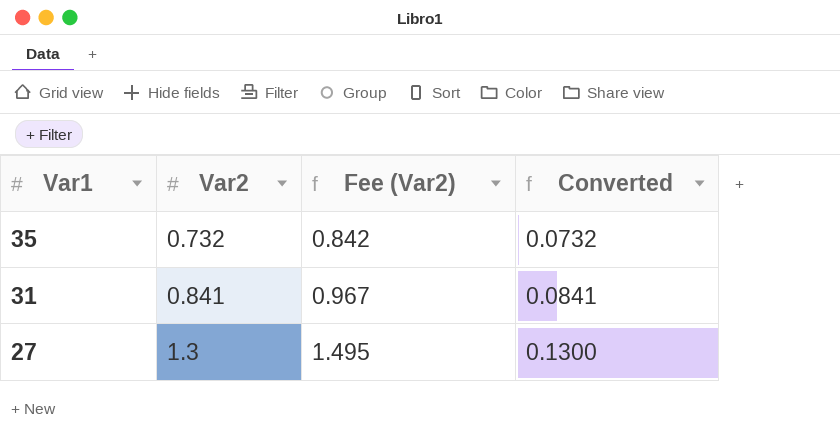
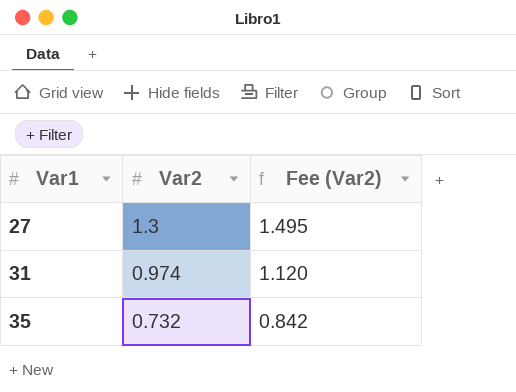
row order: Var1 descending -> Var1 ascending
column Converted | formula: [Var2] * 0.1 -> none
31 | Var2: 0.841 -> 0.974
31 | Fee (Var2): 0.967 -> 1.120

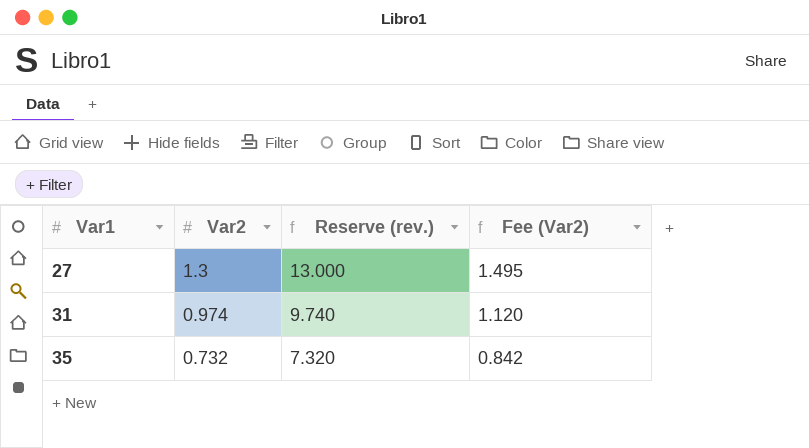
column Reserve (rev.) | formula: none -> [Var2] * 10

